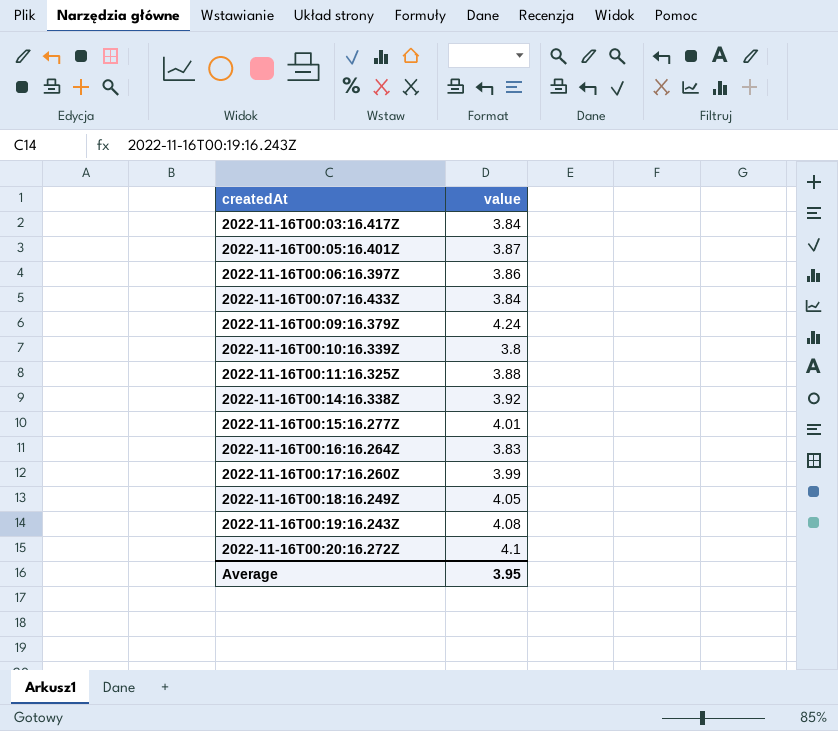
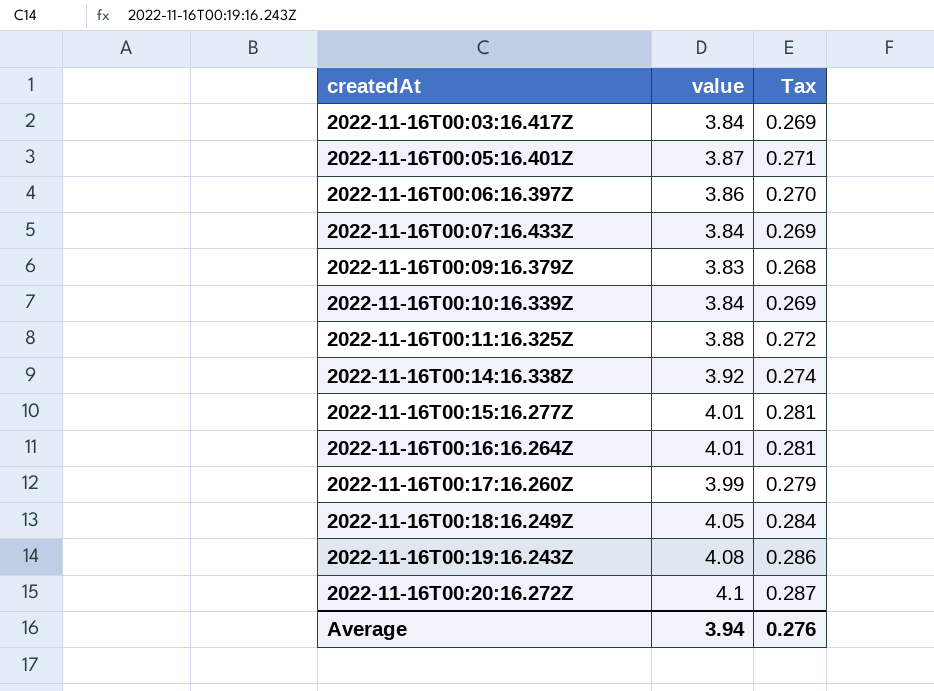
column Tax | formula: none -> [value] * 0.07
2022-11-16T00:09:16.379Z | value: 4.24 -> 3.83
2022-11-16T00:10:16.339Z | value: 3.8 -> 3.84
2022-11-16T00:16:16.264Z | value: 3.83 -> 4.01
Average | value: 3.95 -> 3.94

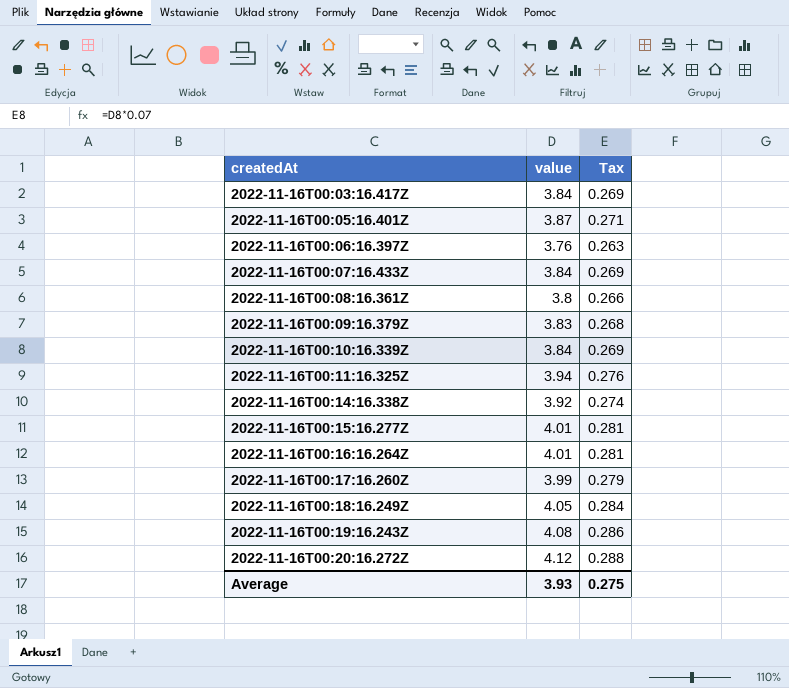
2022-11-16T00:06:16.397Z | value: 3.86 -> 3.76
2022-11-16T00:06:16.397Z | Tax: 0.270 -> 0.263
row 2022-11-16T00:08:16.361Z: none -> 3.8 | 0.266
2022-11-16T00:11:16.325Z | value: 3.88 -> 3.94
2022-11-16T00:11:16.325Z | Tax: 0.272 -> 0.276
2022-11-16T00:20:16.272Z | value: 4.1 -> 4.12
2022-11-16T00:20:16.272Z | Tax: 0.287 -> 0.288
Average | value: 3.94 -> 3.93
Average | Tax: 0.276 -> 0.275

